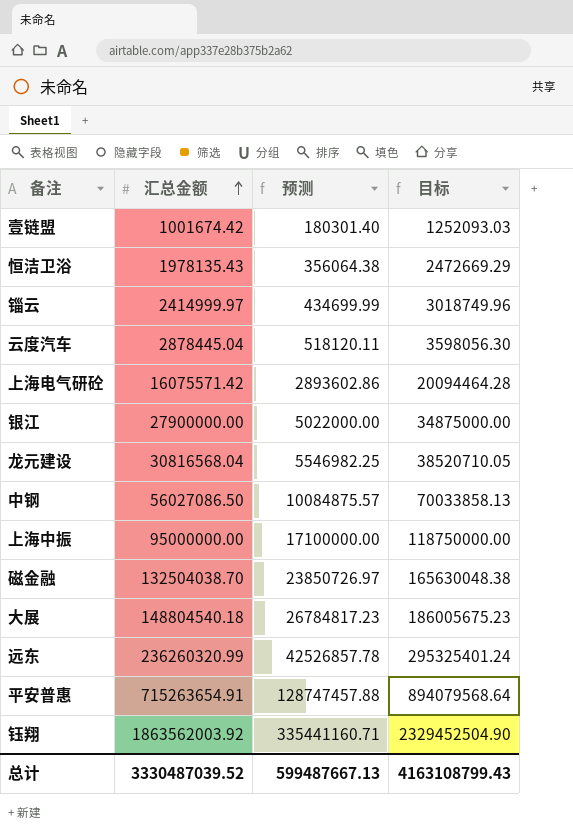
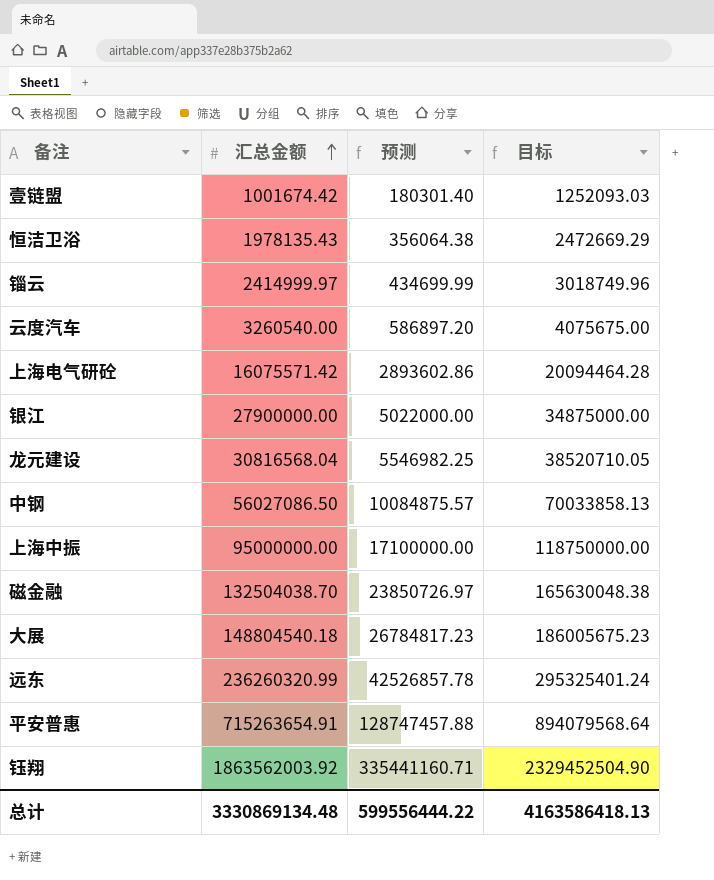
云度汽车 | 汇总金额: 2878445.04 -> 3260540.00
云度汽车 | 预测: 518120.11 -> 586897.20
云度汽车 | 目标: 3598056.30 -> 4075675.00
总计 | 汇总金额: 3330487039.52 -> 3330869134.48
总计 | 预测: 599487667.13 -> 599556444.22
总计 | 目标: 4163108799.43 -> 4163586418.13

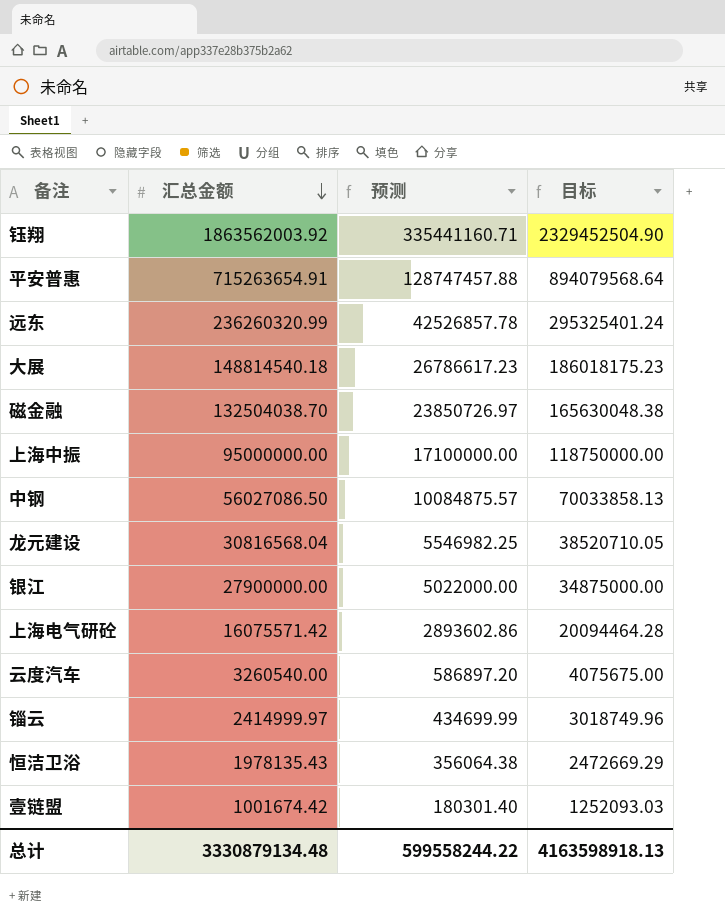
row order: 汇总金额 ascending -> 汇总金额 descending
大展 | 汇总金额: 148804540.18 -> 148814540.18
大展 | 预测: 26784817.23 -> 26786617.23
大展 | 目标: 186005675.23 -> 186018175.23
总计 | 汇总金额: 3330869134.48 -> 3330879134.48
总计 | 预测: 599556444.22 -> 599558244.22
总计 | 目标: 4163586418.13 -> 4163598918.13

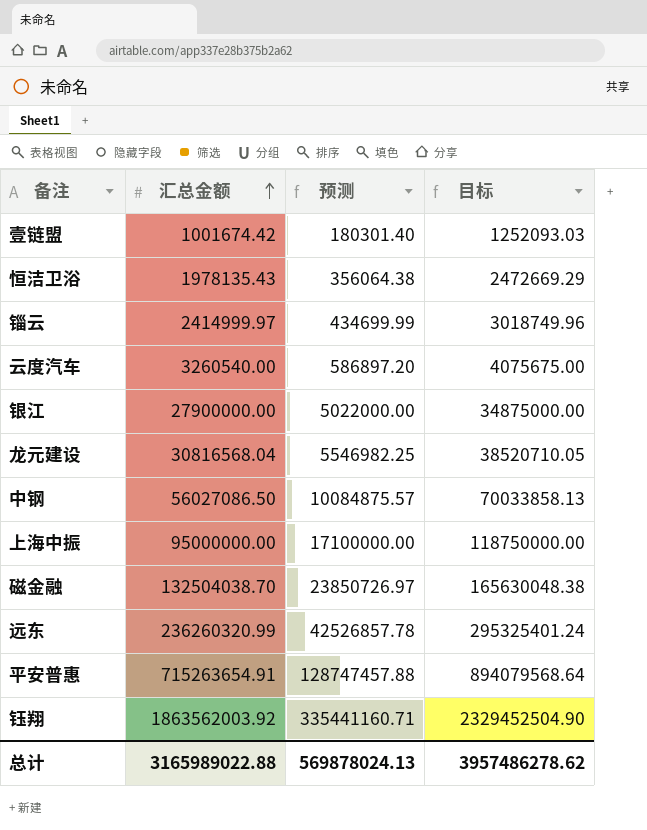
row order: 汇总金额 descending -> 汇总金额 ascending
row 大展: 148814540.18 | 26786617.23 | 186018175.23 -> none
row 上海电气研砼: 16075571.42 | 2893602.86 | 20094464.28 -> none
总计 | 汇总金额: 3330879134.48 -> 3165989022.88
总计 | 预测: 599558244.22 -> 569878024.13
总计 | 目标: 4163598918.13 -> 3957486278.62

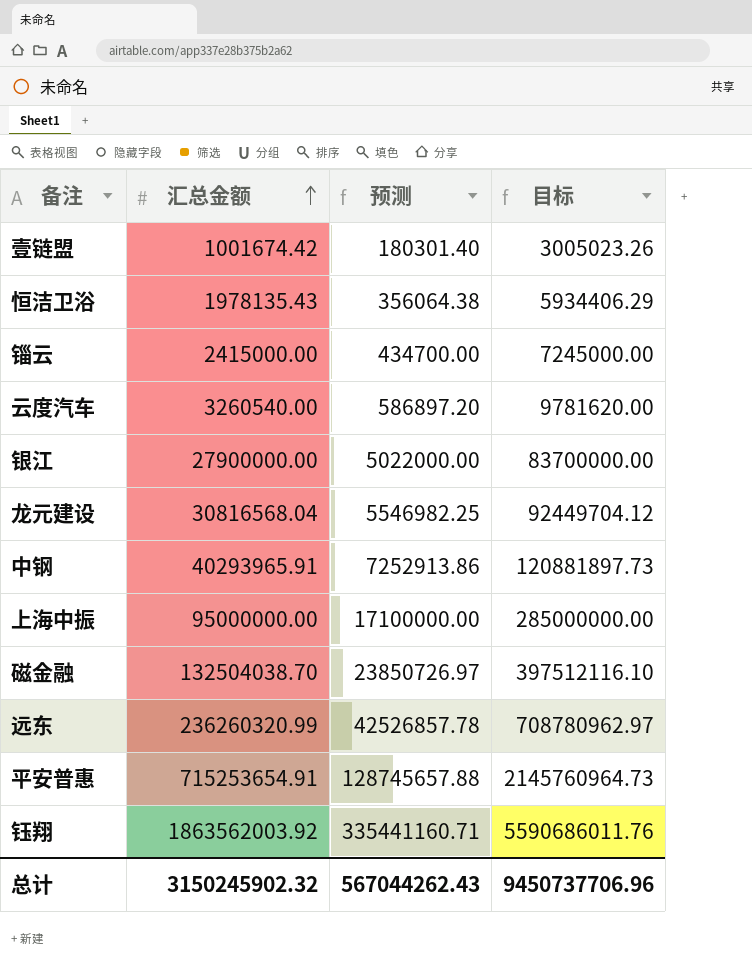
column 目标 | formula: [汇总金额] * 1.25 -> [汇总金额] * 3
锱云 | 汇总金额: 2414999.97 -> 2415000.00
锱云 | 预测: 434699.99 -> 434700.00
中钢 | 汇总金额: 56027086.50 -> 40293965.91
中钢 | 预测: 10084875.57 -> 7252913.86
平安普惠 | 汇总金额: 715263654.91 -> 715253654.91
平安普惠 | 预测: 128747457.88 -> 128745657.88
总计 | 汇总金额: 3165989022.88 -> 3150245902.32
总计 | 预测: 569878024.13 -> 567044262.43
总计 | 目标: 3957486278.62 -> 9450737706.96

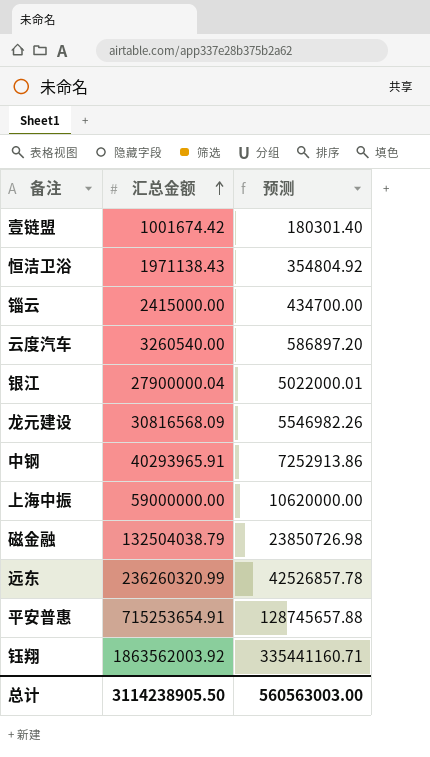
column 目标 | formula: [汇总金额] * 3 -> none
恒洁卫浴 | 汇总金额: 1978135.43 -> 1971138.43
恒洁卫浴 | 预测: 356064.38 -> 354804.92
银江 | 汇总金额: 27900000.00 -> 27900000.04
银江 | 预测: 5022000.00 -> 5022000.01
龙元建设 | 汇总金额: 30816568.04 -> 30816568.09
龙元建设 | 预测: 5546982.25 -> 5546982.26
上海中振 | 汇总金额: 95000000.00 -> 59000000.00
上海中振 | 预测: 17100000.00 -> 10620000.00
磁金融 | 汇总金额: 132504038.70 -> 132504038.79
磁金融 | 预测: 23850726.97 -> 23850726.98
总计 | 汇总金额: 3150245902.32 -> 3114238905.50
总计 | 预测: 567044262.43 -> 560563003.00

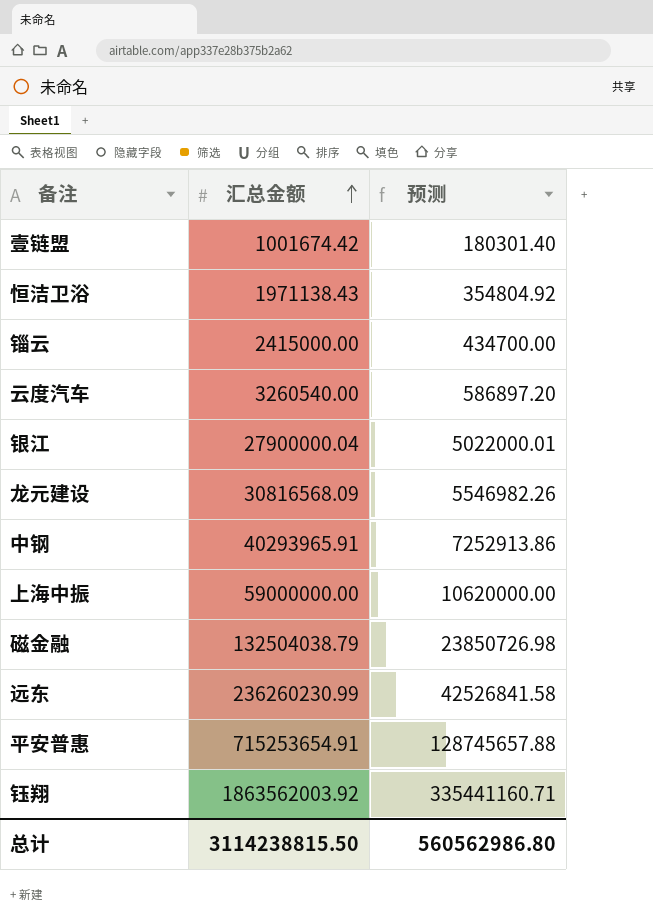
远东 | 汇总金额: 236260320.99 -> 236260230.99
远东 | 预测: 42526857.78 -> 42526841.58
总计 | 汇总金额: 3114238905.50 -> 3114238815.50
总计 | 预测: 560563003.00 -> 560562986.80

